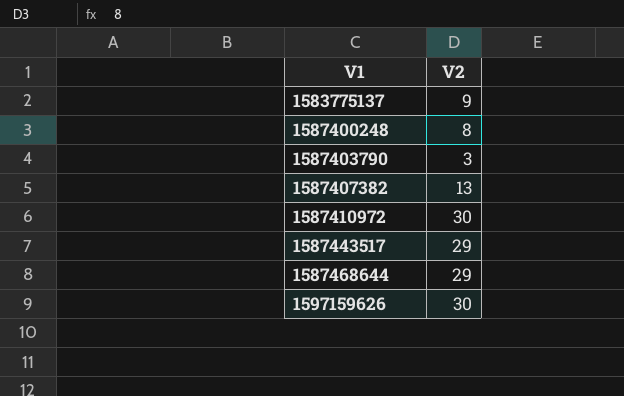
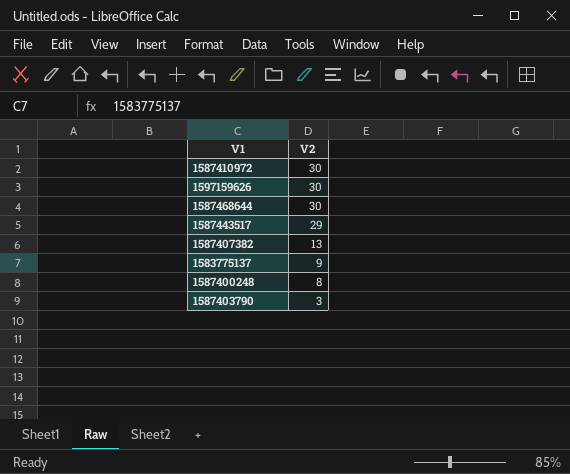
row order: V1 ascending -> V2 descending
1587468644 | V2: 29 -> 30

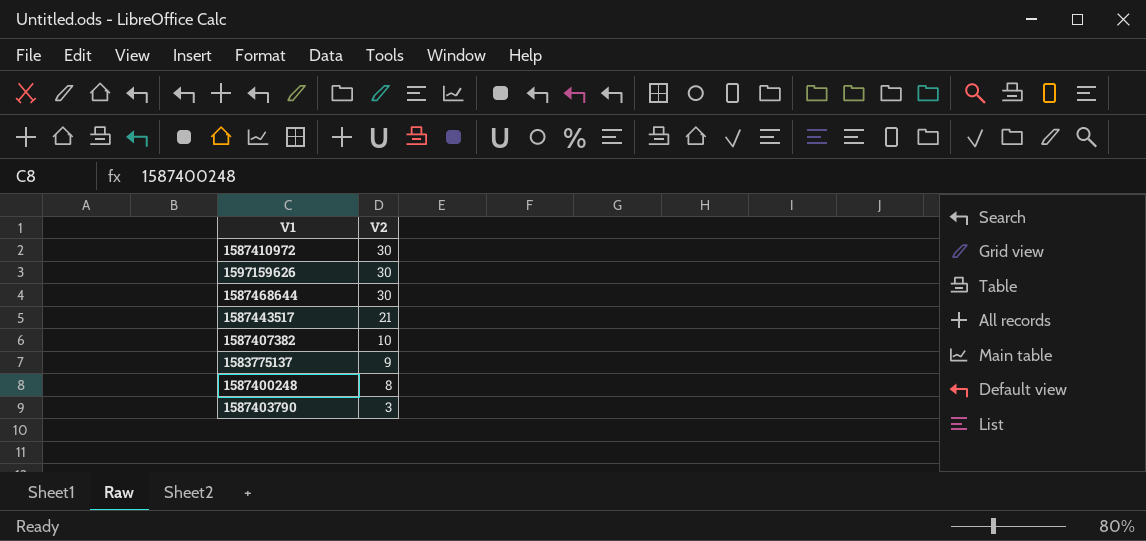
1587443517 | V2: 29 -> 21
1587407382 | V2: 13 -> 10

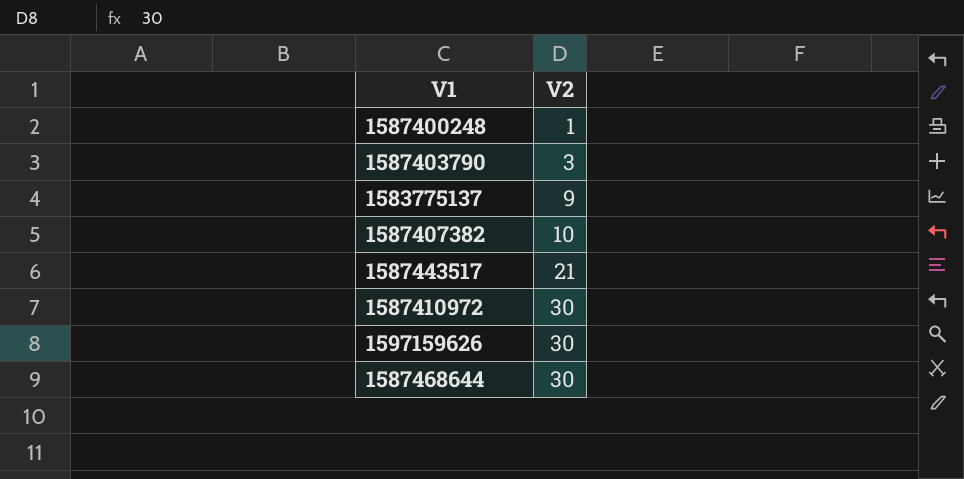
row order: V2 descending -> V2 ascending
1587400248 | V2: 8 -> 1

